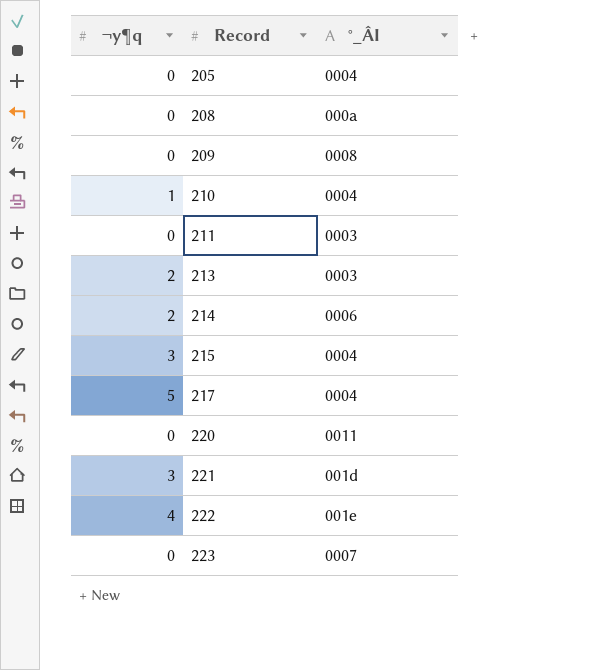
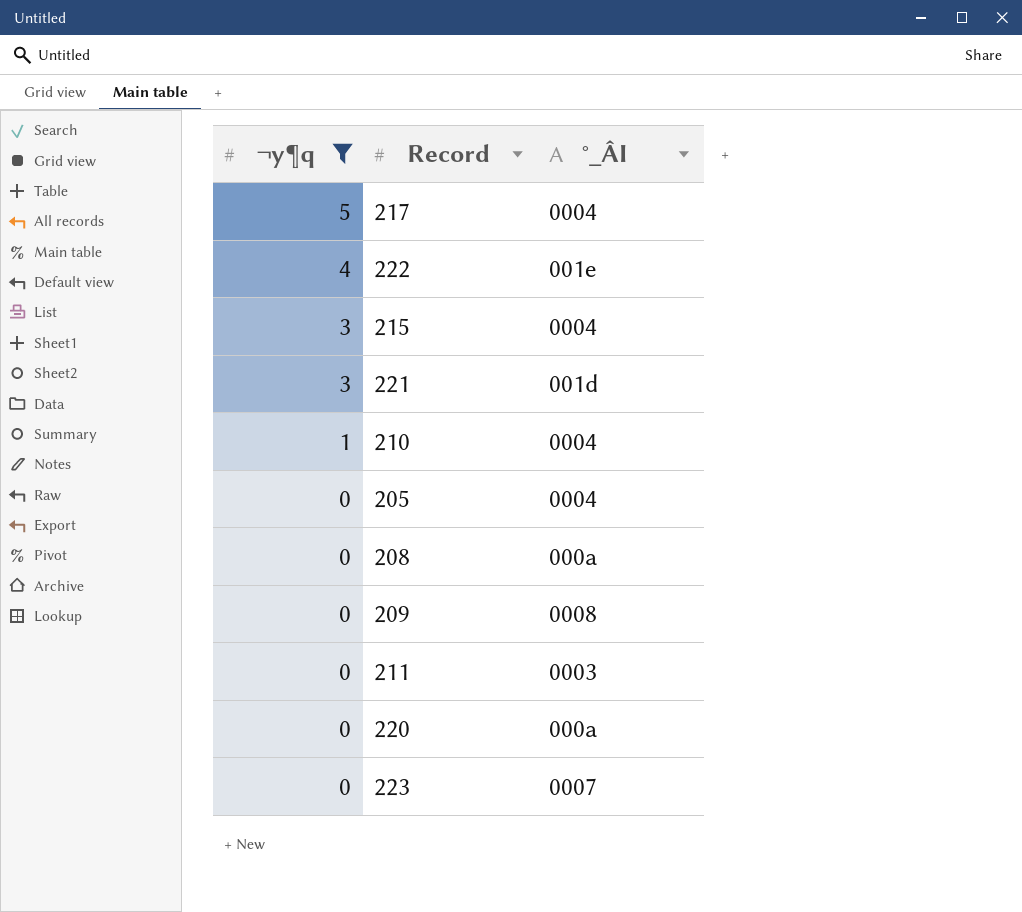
filter: none -> ¬y¶q != 2
row order: Record ascending -> ¬y¶q descending
220 | °_ÂI: 0011 -> 000a

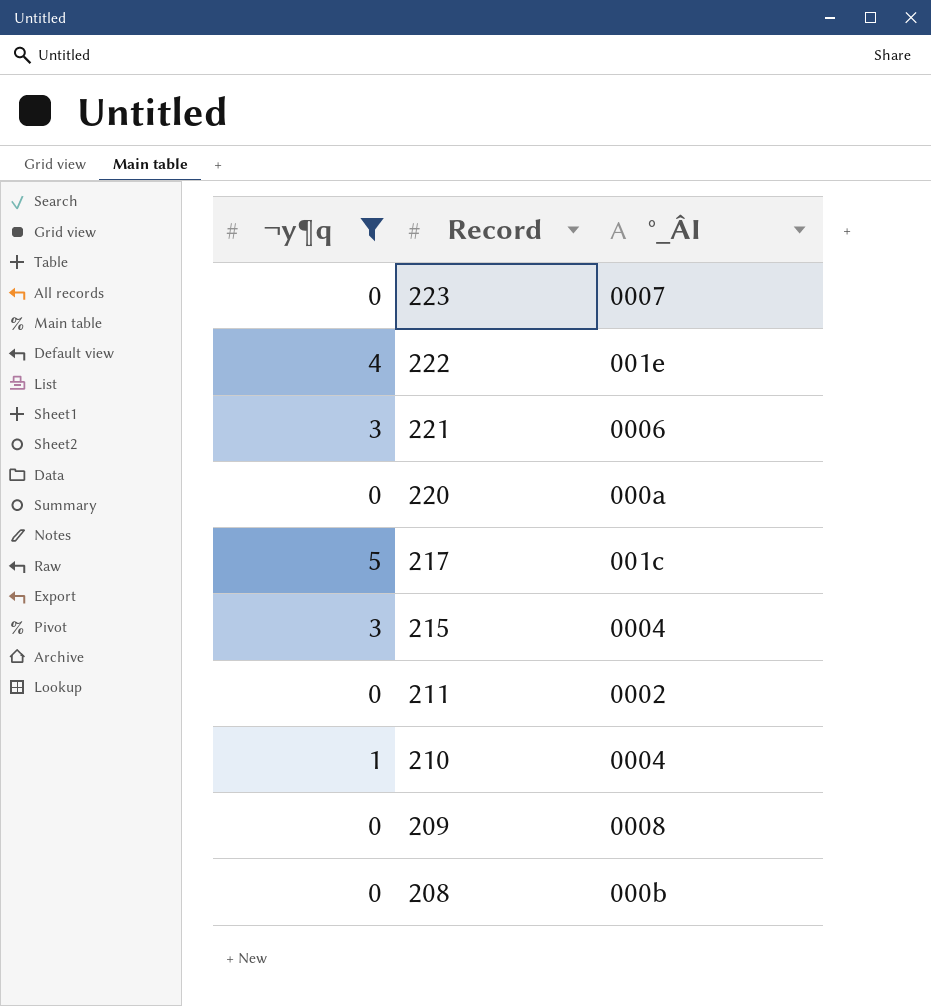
row order: ¬y¶q descending -> Record descending
row 205: 0 | 0004 -> none
221 | °_ÂI: 001d -> 0006
217 | °_ÂI: 0004 -> 001c
211 | °_ÂI: 0003 -> 0002
208 | °_ÂI: 000a -> 000b

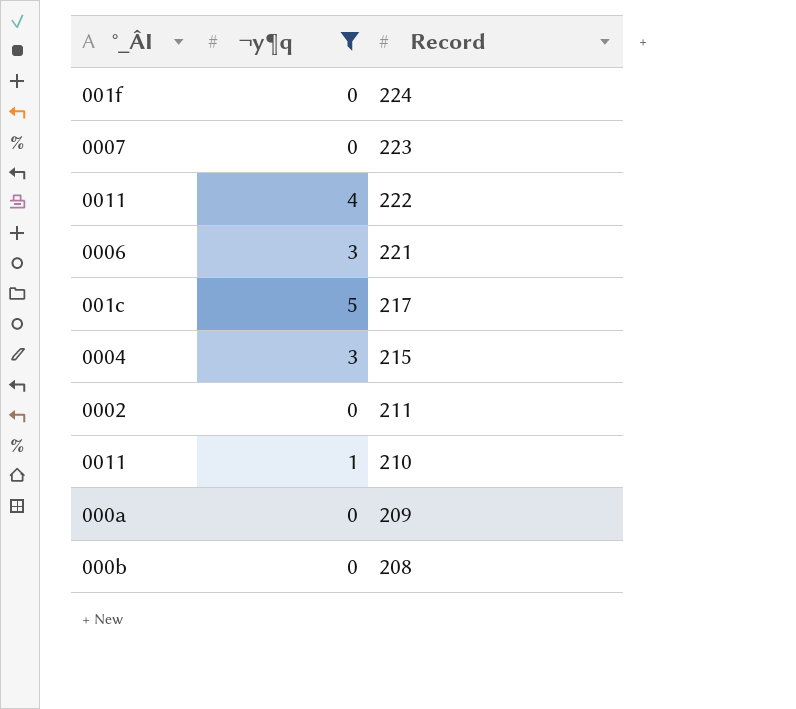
column °_ÂI | position: 3 -> 1
row 220: 0 | 000a -> none
row 224: none -> 001f | 0
222 | °_ÂI: 001e -> 0011
210 | °_ÂI: 0004 -> 0011
209 | °_ÂI: 0008 -> 000a

